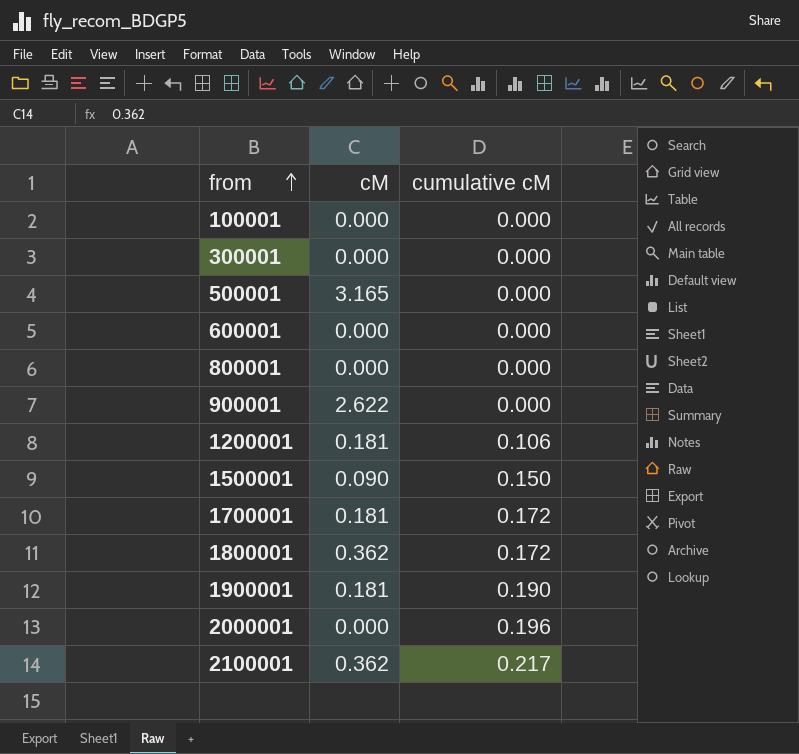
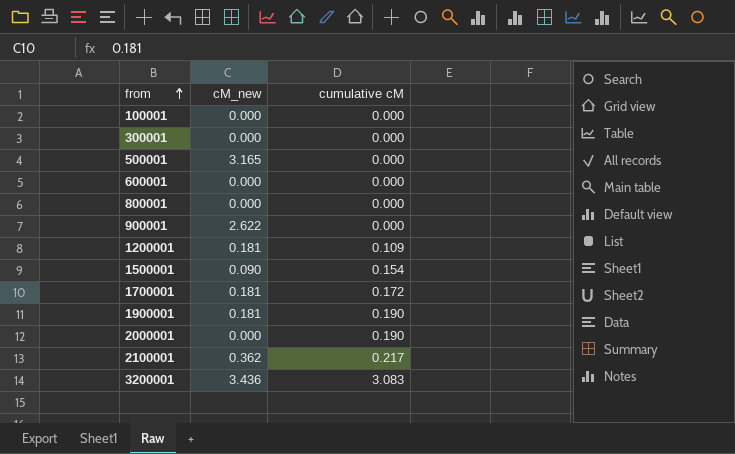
column name: cM -> cM_new
row 1800001: 0.362 | 0.172 -> none
1200001 | cumulative cM: 0.106 -> 0.109
1500001 | cumulative cM: 0.150 -> 0.154
2000001 | cumulative cM: 0.196 -> 0.190
row 3200001: none -> 3.436 | 3.083

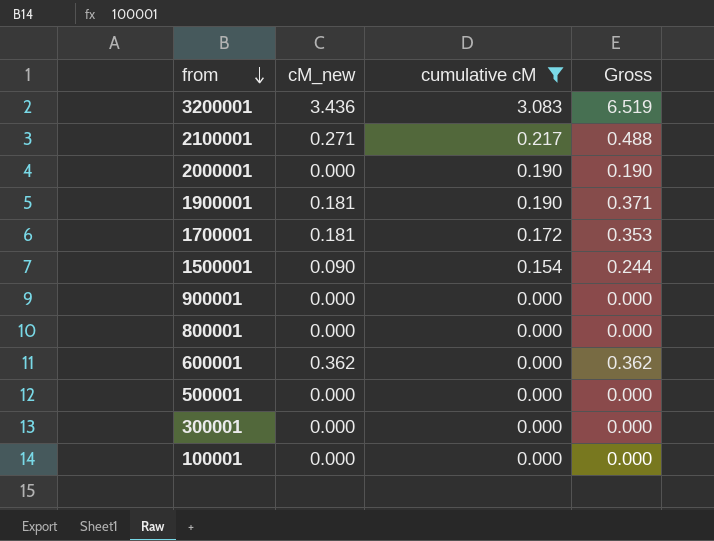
filter: none -> cumulative cM != 0.109
row order: from ascending -> from descending
column Gross | formula: none -> [cM_new] + [cumulative cM]
2100001 | cM_new: 0.362 -> 0.271
900001 | cM_new: 2.622 -> 0.000
600001 | cM_new: 0.000 -> 0.362
500001 | cM_new: 3.165 -> 0.000

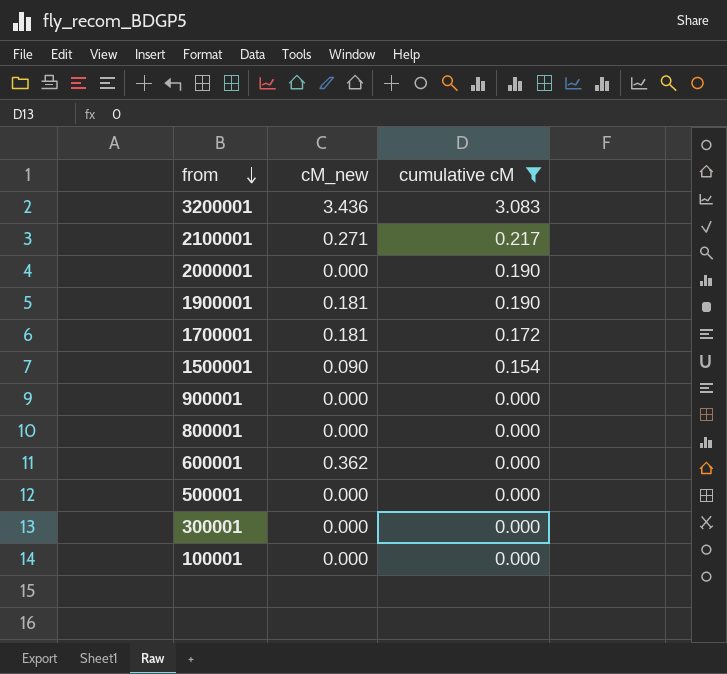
column Gross | formula: [cM_new] + [cumulative cM] -> none

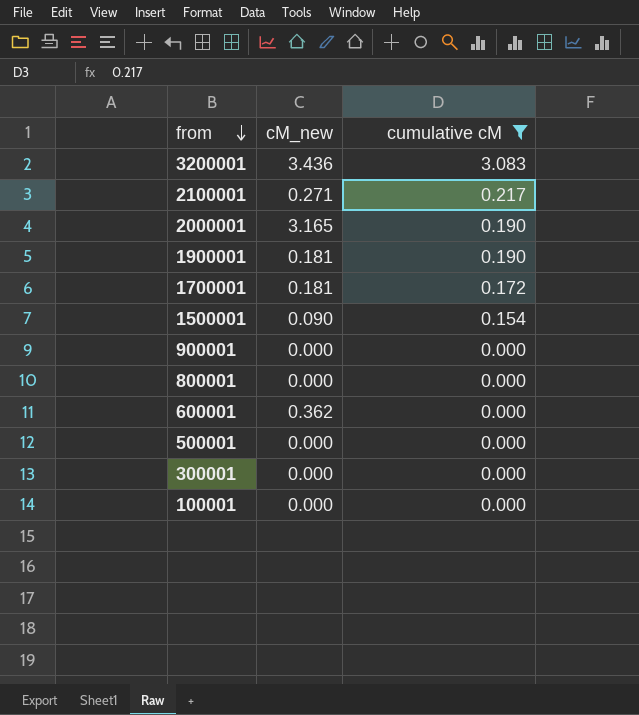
2000001 | cM_new: 0.000 -> 3.165

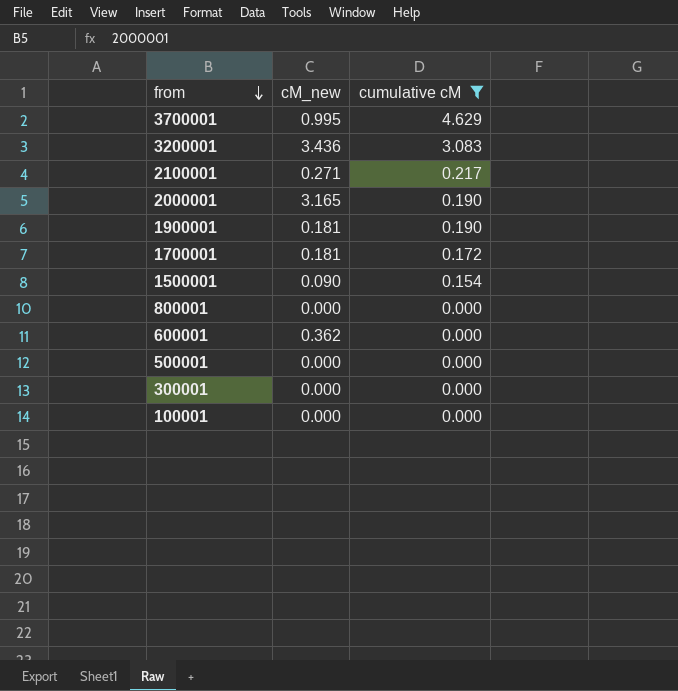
row 900001: 0.000 | 0.000 -> none
row 3700001: none -> 0.995 | 4.629

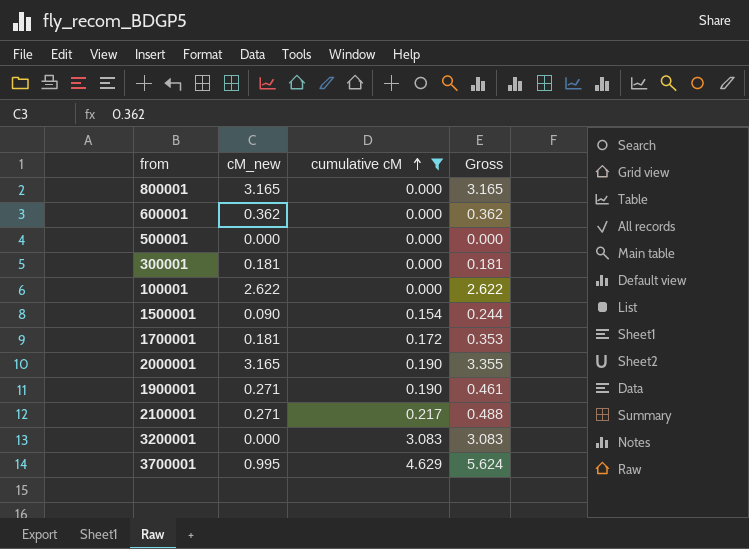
row order: from descending -> cumulative cM ascending
column Gross | formula: none -> [cM_new] + [cumulative cM]
800001 | cM_new: 0.000 -> 3.165
300001 | cM_new: 0.000 -> 0.181
100001 | cM_new: 0.000 -> 2.622
1900001 | cM_new: 0.181 -> 0.271
3200001 | cM_new: 3.436 -> 0.000

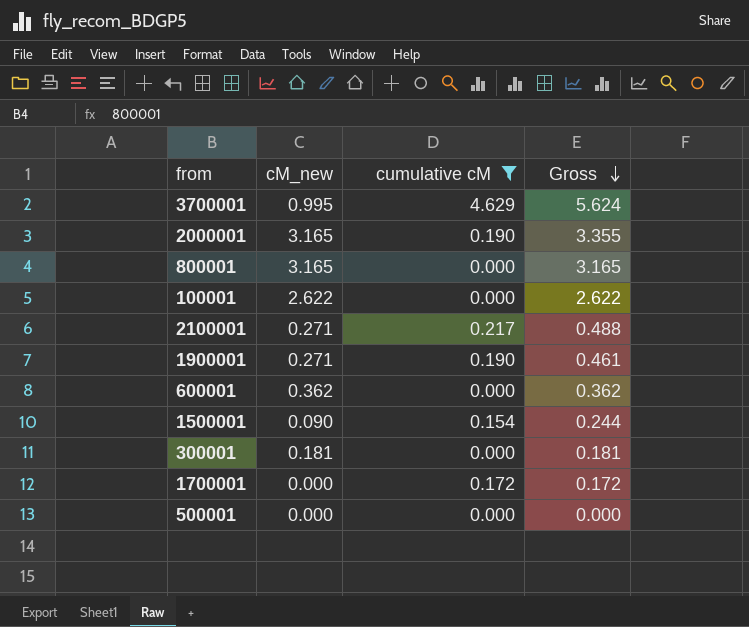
row order: cumulative cM ascending -> Gross descending
row 3200001: 0.000 | 3.083 | 3.083 -> none
1700001 | cM_new: 0.181 -> 0.000
1700001 | Gross: 0.353 -> 0.172

